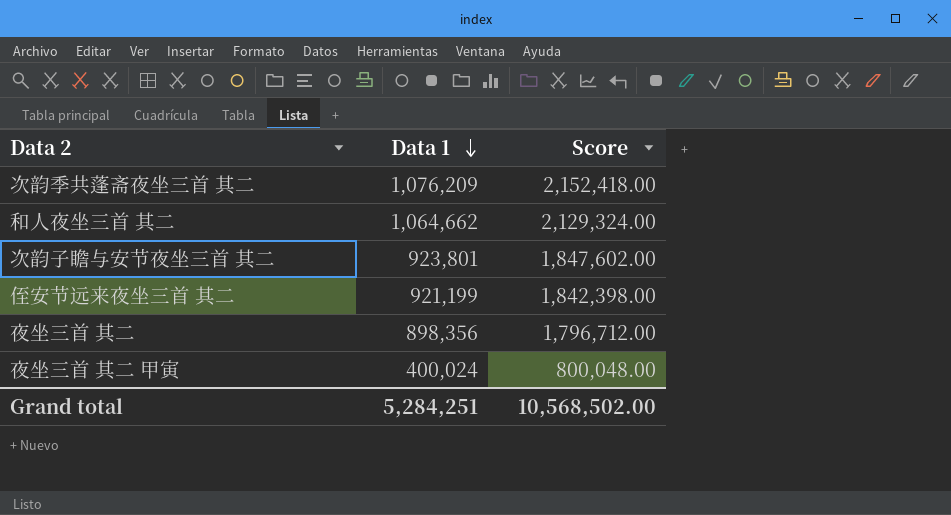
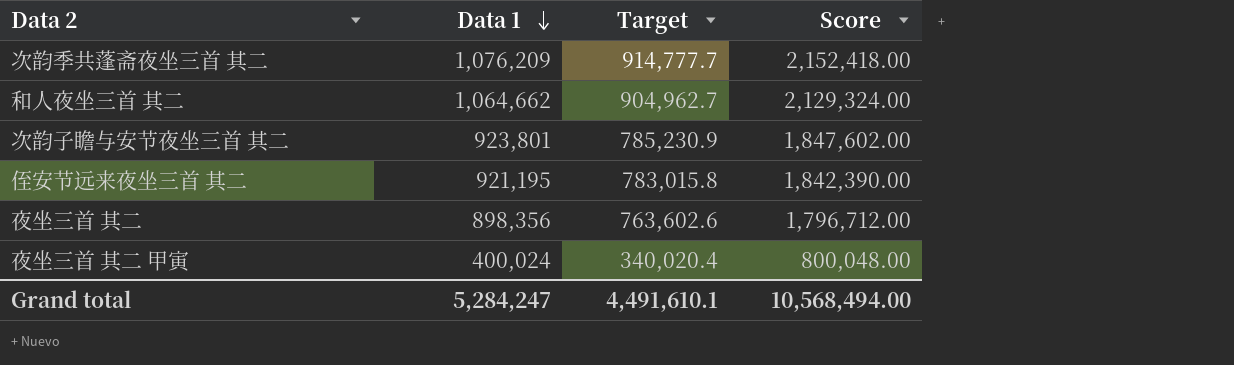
column Target | formula: none -> [Data 1] * 0.85
侄安节远来夜坐三首 其二 | Data 1: 921,199 -> 921,195
侄安节远来夜坐三首 其二 | Score: 1,842,398.00 -> 1,842,390.00
Grand total | Data 1: 5,284,251 -> 5,284,247
Grand total | Score: 10,568,502.00 -> 10,568,494.00

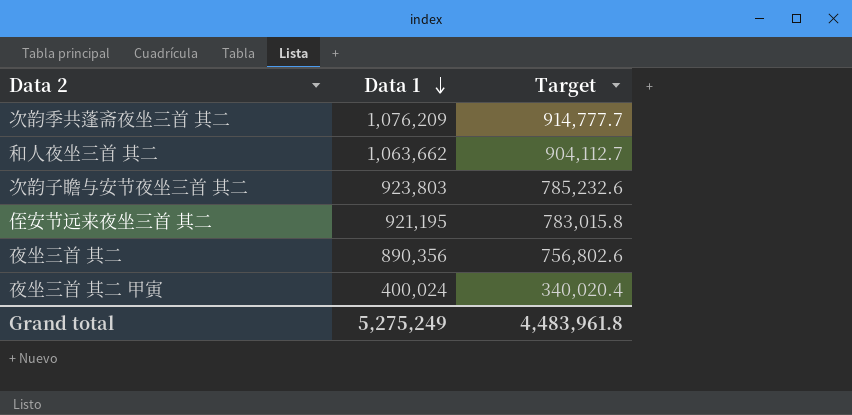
column Score | formula: [Data 1] * 2 -> none
和人夜坐三首 其二 | Data 1: 1,064,662 -> 1,063,662
和人夜坐三首 其二 | Target: 904,962.7 -> 904,112.7
次韵子瞻与安节夜坐三首 其二 | Data 1: 923,801 -> 923,803
次韵子瞻与安节夜坐三首 其二 | Target: 785,230.9 -> 785,232.6
夜坐三首 其二 | Data 1: 898,356 -> 890,356
夜坐三首 其二 | Target: 763,602.6 -> 756,802.6
Grand total | Data 1: 5,284,247 -> 5,275,249
Grand total | Target: 4,491,610.1 -> 4,483,961.8

